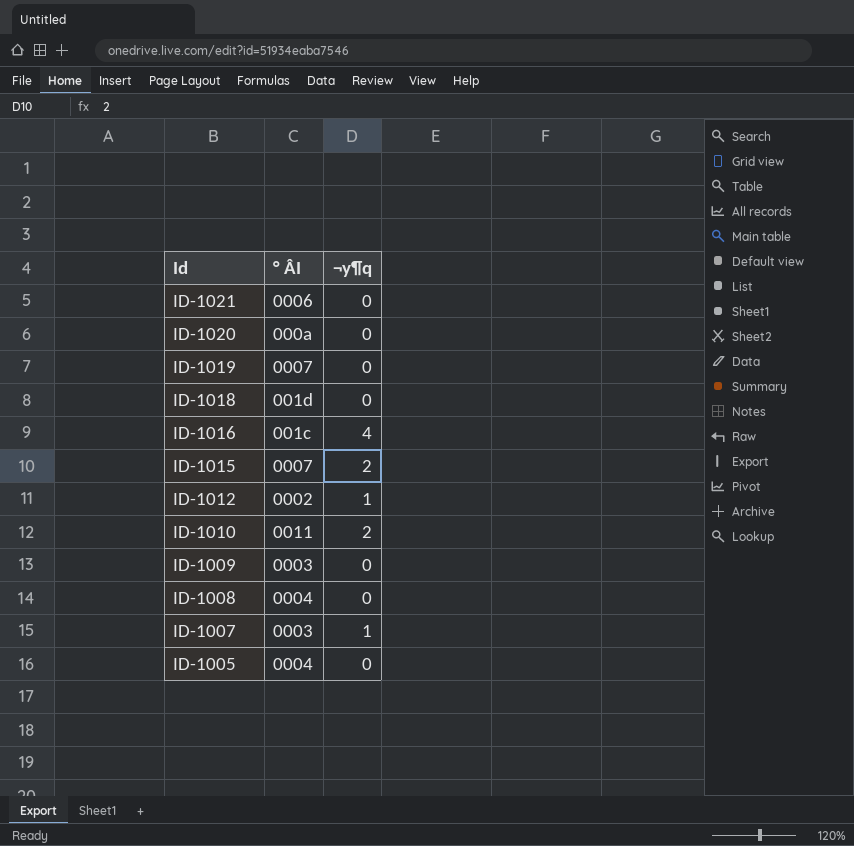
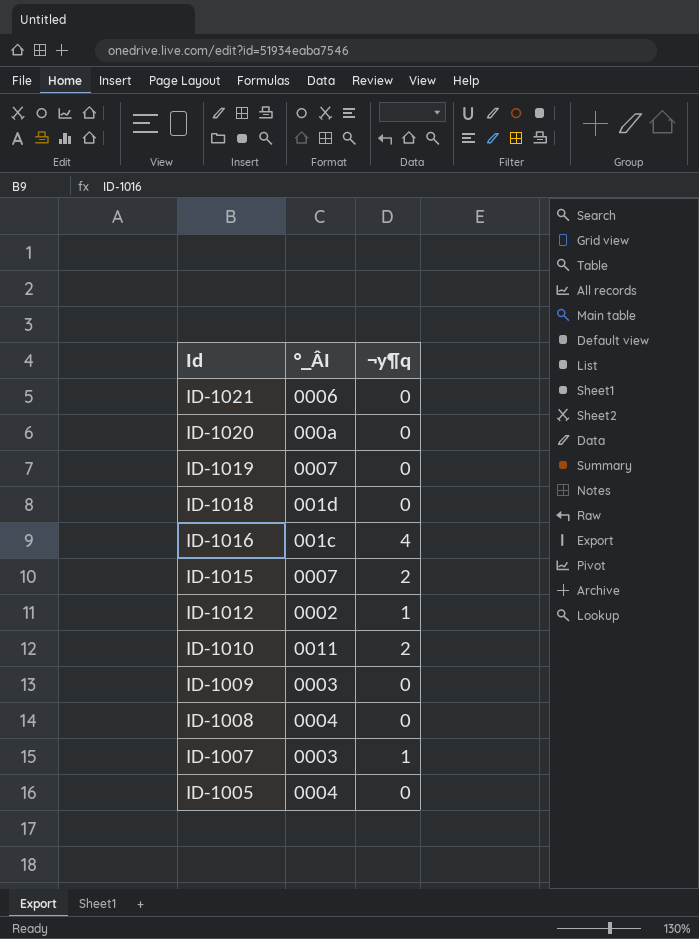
column name: ° ÂI -> °_ÂI

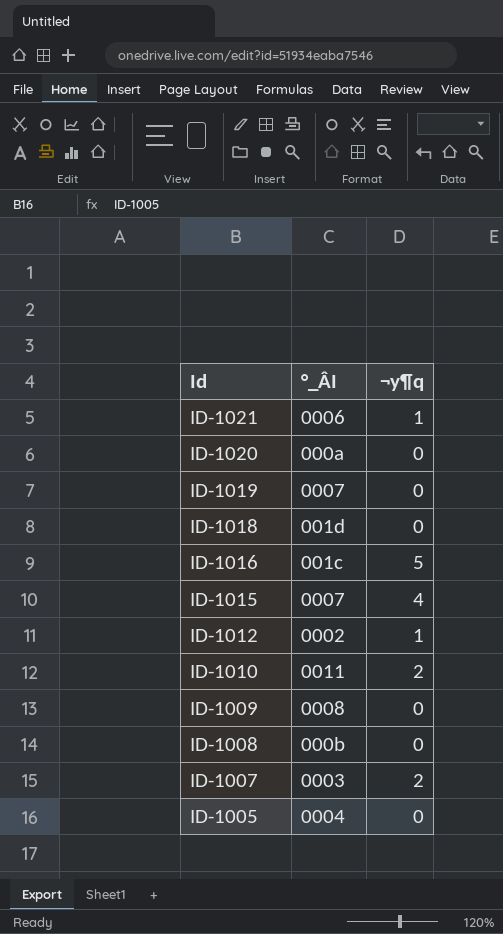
ID-1021 | ¬y¶q: 0 -> 1
ID-1016 | ¬y¶q: 4 -> 5
ID-1015 | ¬y¶q: 2 -> 4
ID-1009 | °_ÂI: 0003 -> 0008
ID-1008 | °_ÂI: 0004 -> 000b
ID-1007 | ¬y¶q: 1 -> 2

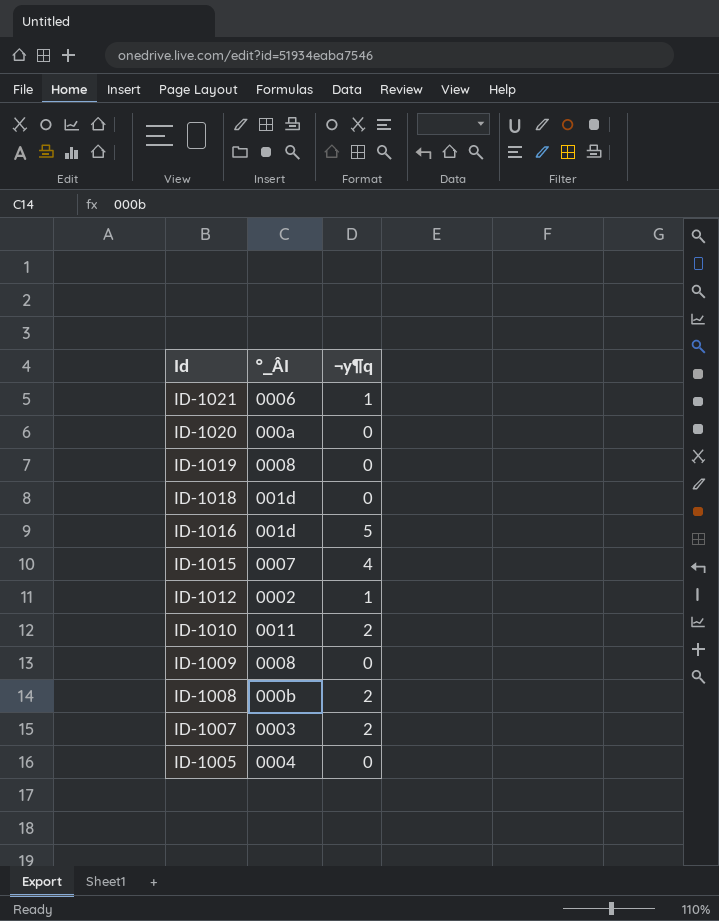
ID-1019 | °_ÂI: 0007 -> 0008
ID-1016 | °_ÂI: 001c -> 001d
ID-1008 | ¬y¶q: 0 -> 2

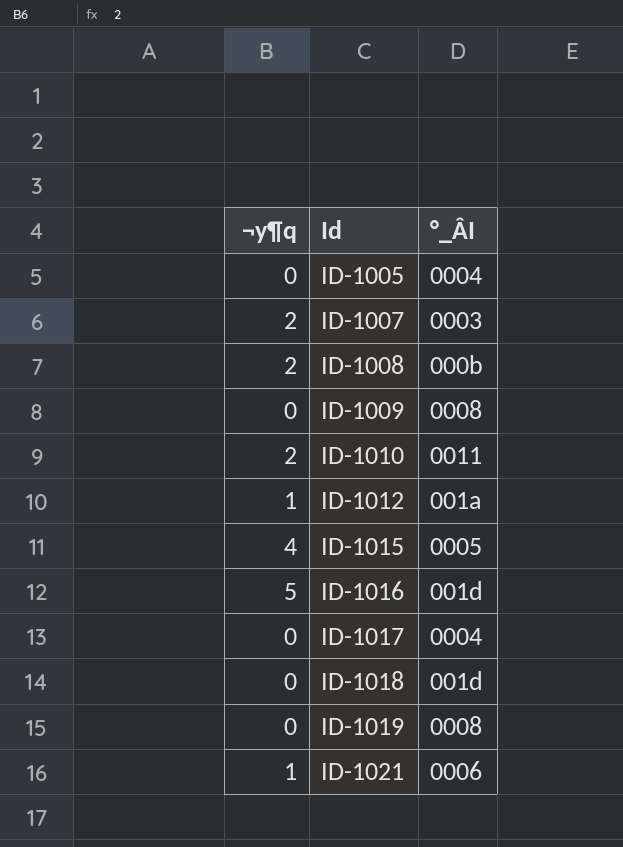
row order: Id descending -> Id ascending
column ¬y¶q | position: 3 -> 1
row ID-1020: 000a | 0 -> none
ID-1012 | °_ÂI: 0002 -> 001a
ID-1015 | °_ÂI: 0007 -> 0005
row ID-1017: none -> 0 | 0004

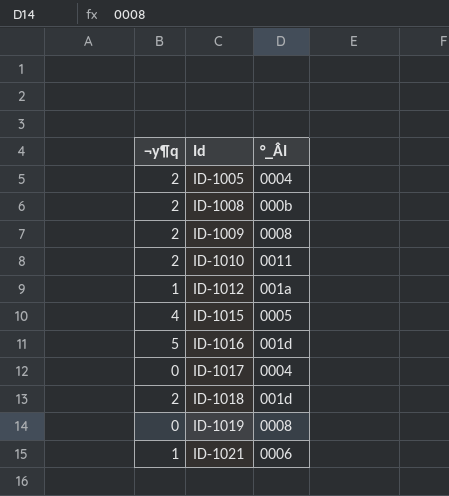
row ID-1007: 2 | 0003 -> none
ID-1005 | ¬y¶q: 0 -> 2
ID-1009 | ¬y¶q: 0 -> 2
ID-1018 | ¬y¶q: 0 -> 2

